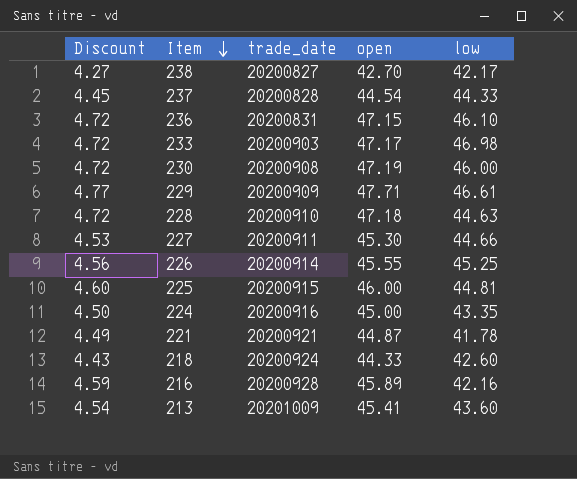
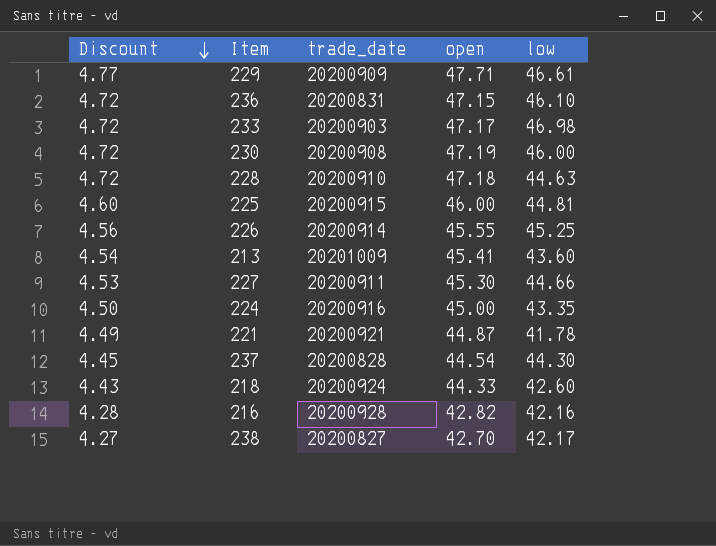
row order: Item descending -> Discount descending
237 | low: 44.33 -> 44.30
216 | Discount: 4.59 -> 4.28
216 | open: 45.89 -> 42.82

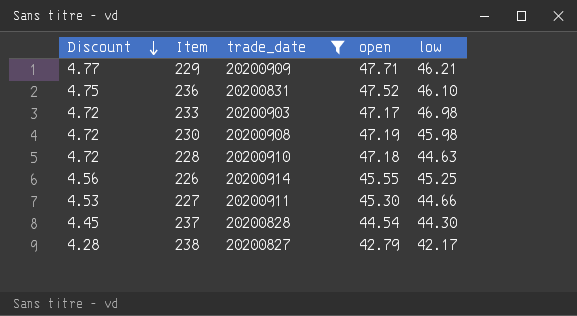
filter: none -> trade_date <= 20200914
229 | low: 46.61 -> 46.21
236 | Discount: 4.72 -> 4.75
236 | open: 47.15 -> 47.52
230 | low: 46.00 -> 45.98
238 | Discount: 4.27 -> 4.28
238 | open: 42.70 -> 42.79

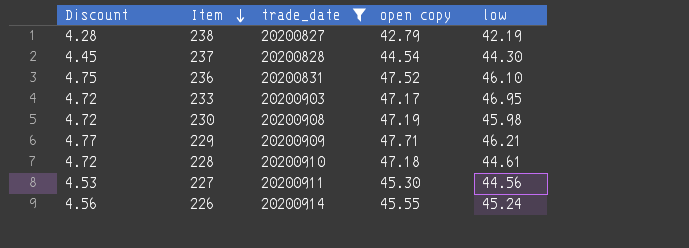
row order: Discount descending -> Item descending
column name: open -> open copy
238 | low: 42.17 -> 42.19
233 | low: 46.98 -> 46.95
228 | low: 44.63 -> 44.61
227 | low: 44.66 -> 44.56
226 | low: 45.25 -> 45.24

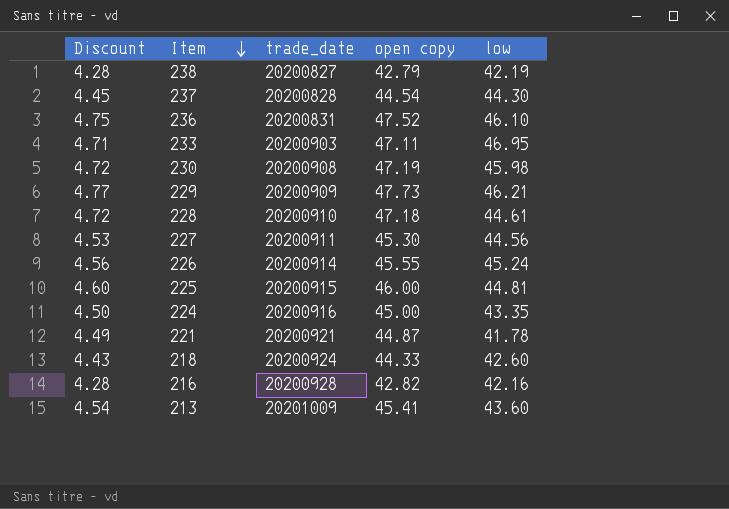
filter: trade_date <= 20200914 -> none
233 | Discount: 4.72 -> 4.71
233 | open copy: 47.17 -> 47.11
229 | open copy: 47.71 -> 47.73

